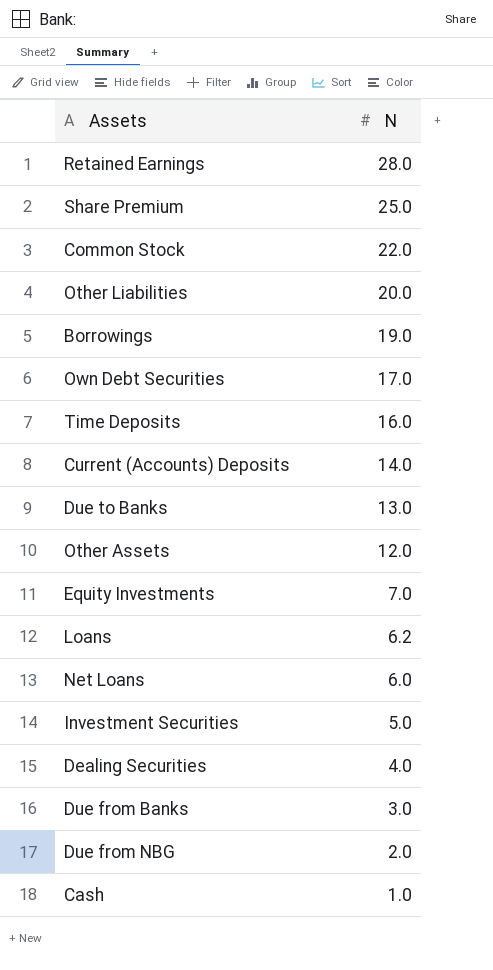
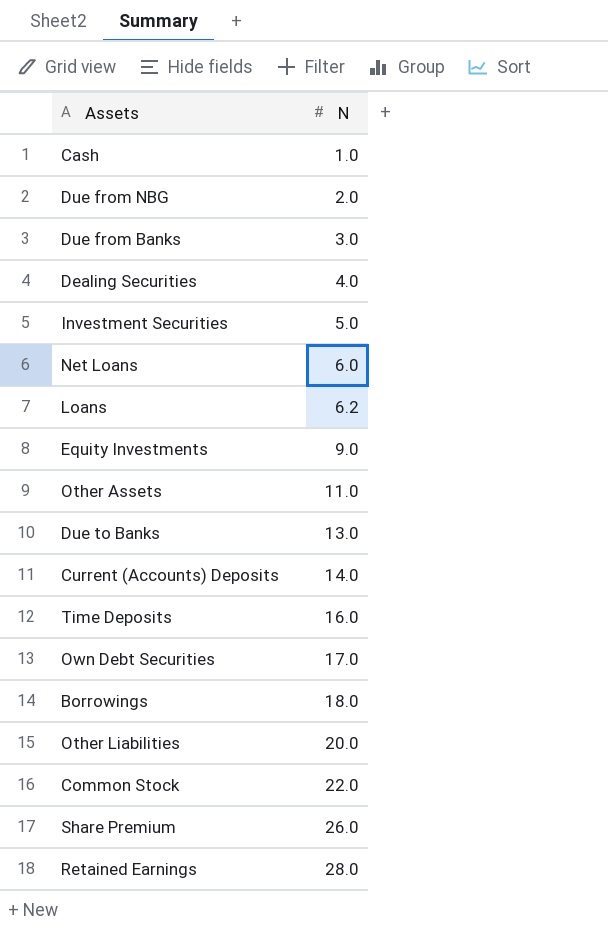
row order: N descending -> N ascending
Equity Investments | N: 7.0 -> 9.0
Other Assets | N: 12.0 -> 11.0
Borrowings | N: 19.0 -> 18.0
Share Premium | N: 25.0 -> 26.0

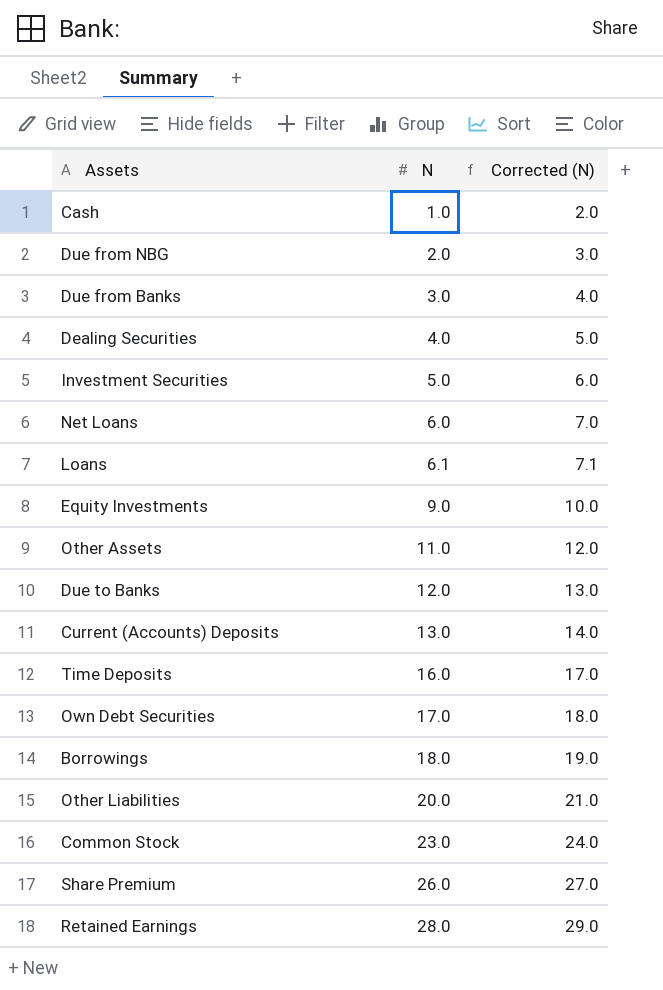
column Corrected (N) | formula: none -> [N] + 1
Loans | N: 6.2 -> 6.1
Due to Banks | N: 13.0 -> 12.0
Current (Accounts) Deposits | N: 14.0 -> 13.0
Common Stock | N: 22.0 -> 23.0

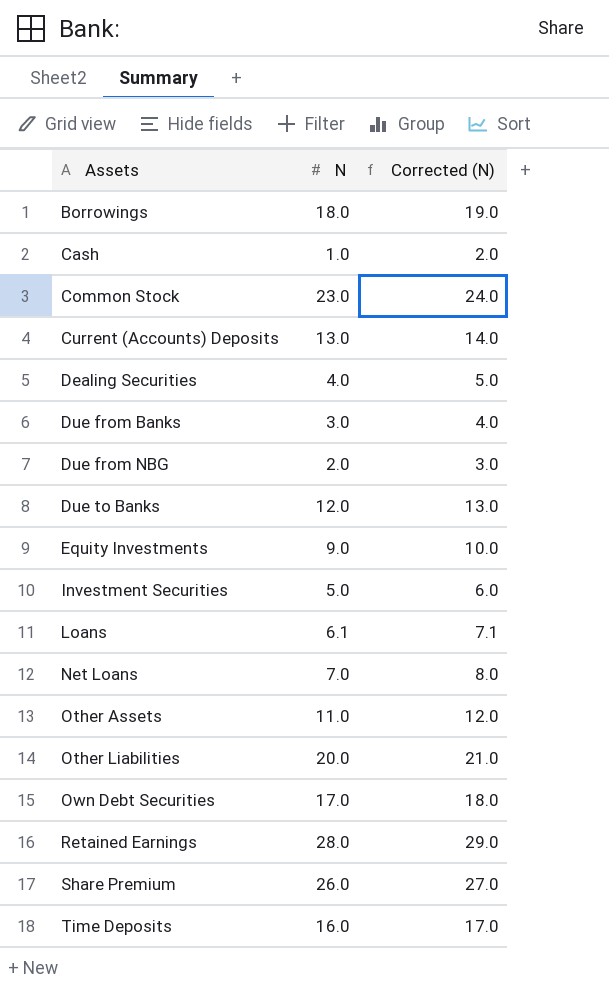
row order: N ascending -> Assets ascending
Net Loans | N: 6.0 -> 7.0
Net Loans | Corrected (N): 7.0 -> 8.0

